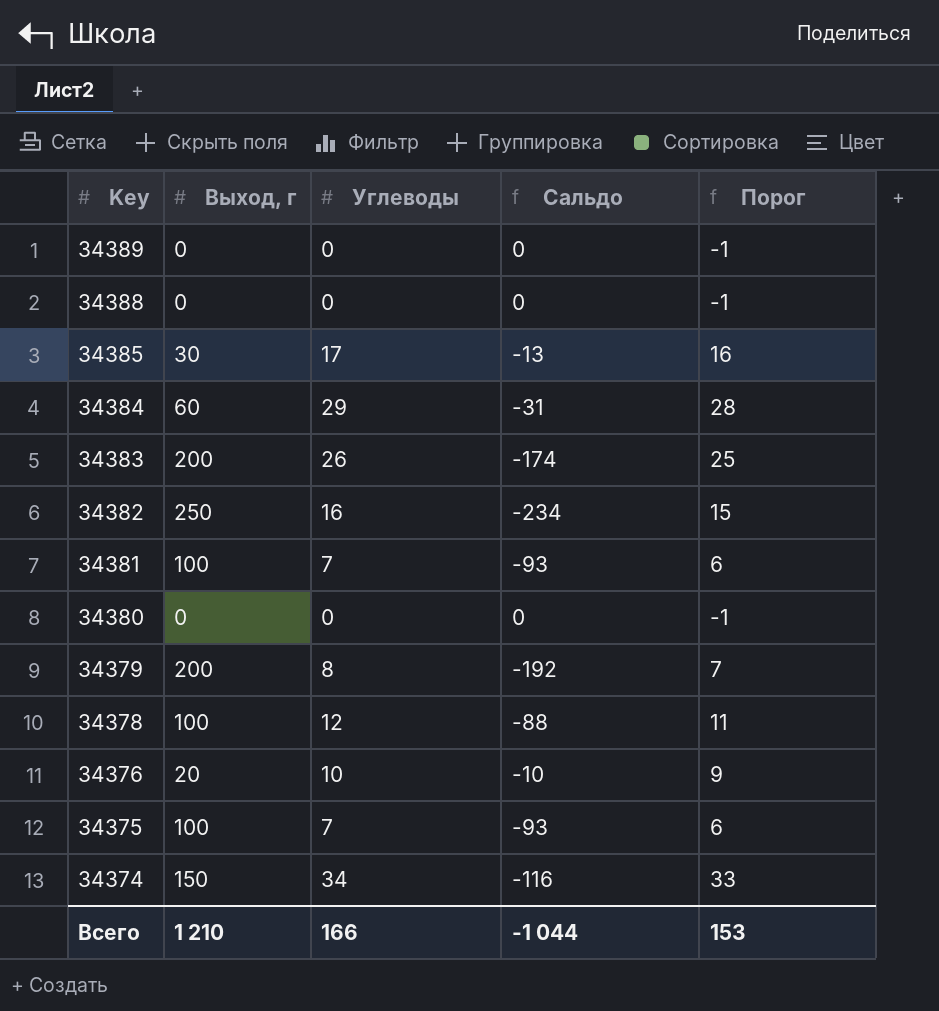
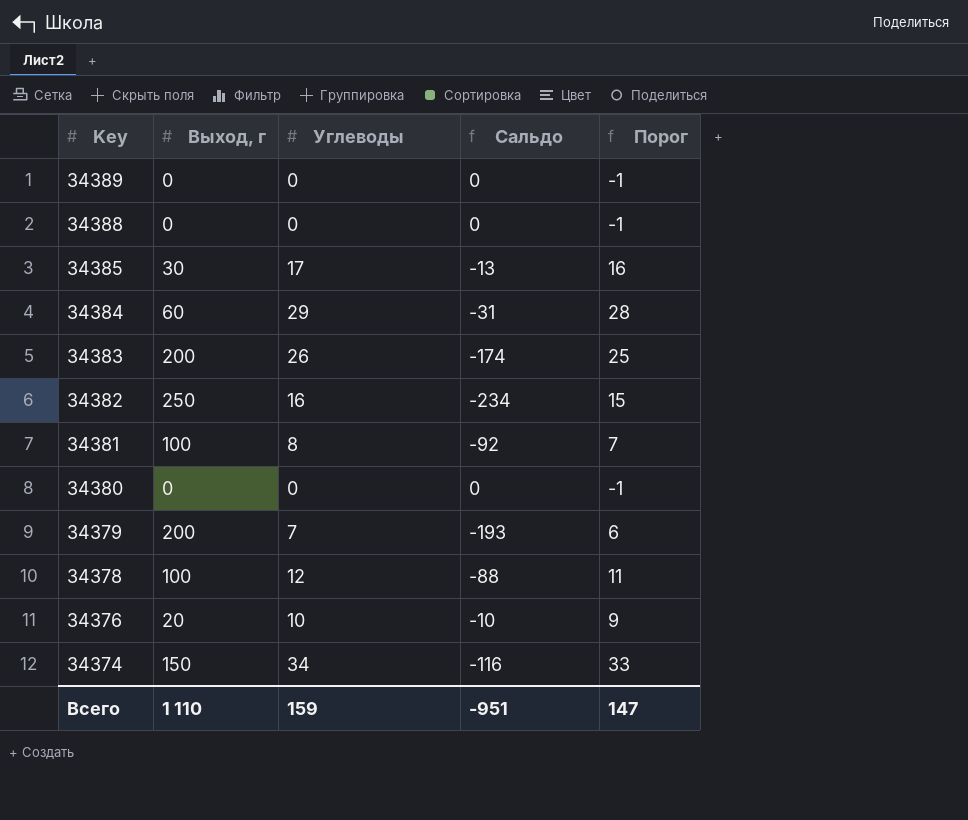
row 34375: 100 | 7 | -93 | 6 -> none
34381 | Углеводы: 7 -> 8
34381 | Сальдо: -93 -> -92
34381 | Порог: 6 -> 7
34379 | Углеводы: 8 -> 7
34379 | Сальдо: -192 -> -193
34379 | Порог: 7 -> 6
Всего | Выход, г: 1 210 -> 1 110
Всего | Углеводы: 166 -> 159
Всего | Сальдо: -1 044 -> -951
Всего | Порог: 153 -> 147

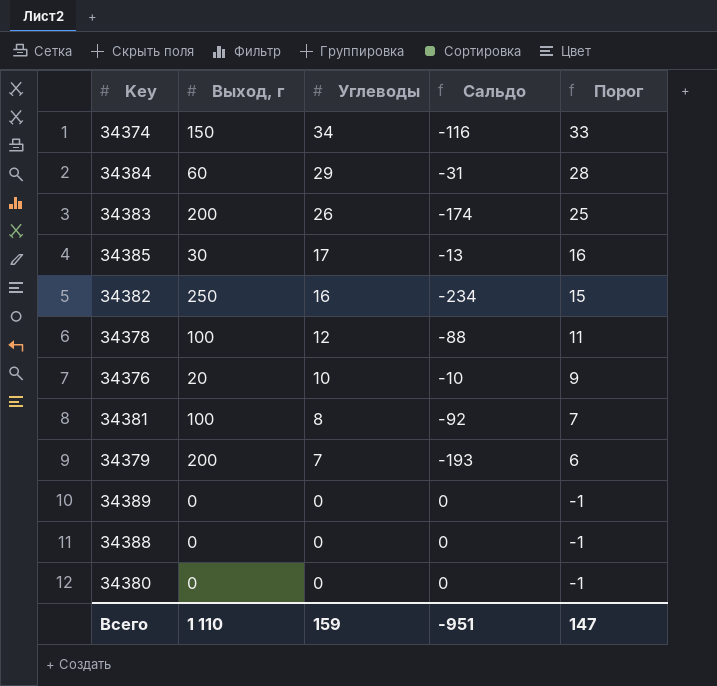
row order: Key descending -> Углеводы descending

